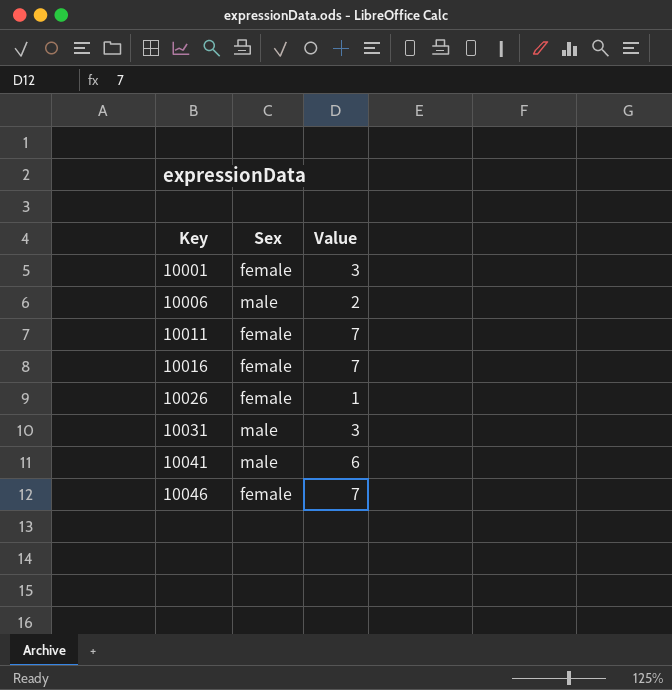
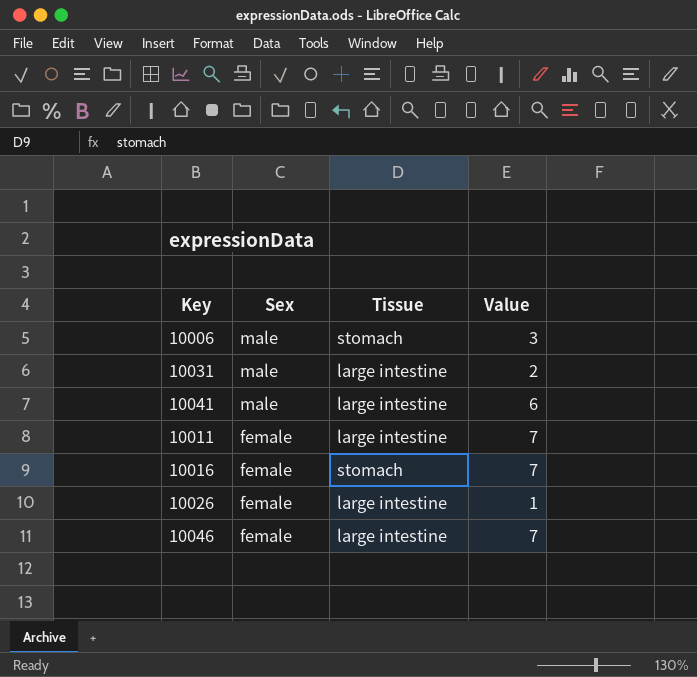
row order: Key ascending -> Sex descending
column Tissue | position: none -> 3
row 10001: female | 3 -> none
10006 | Value: 2 -> 3
10031 | Value: 3 -> 2

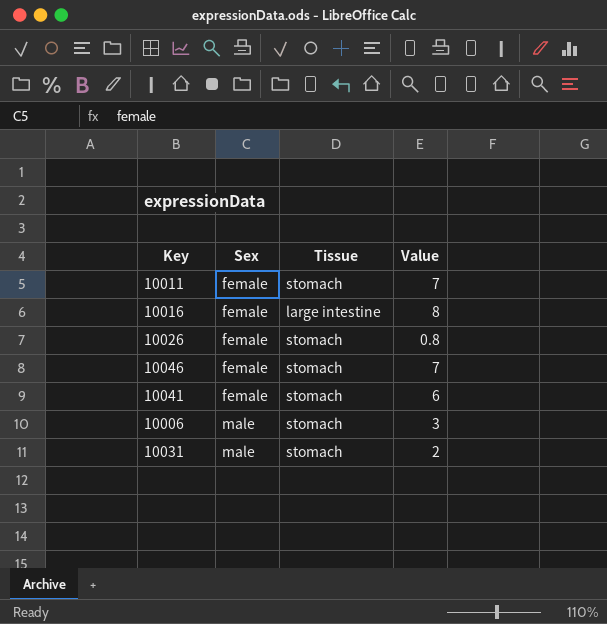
row order: Sex descending -> Sex ascending
10011 | Tissue: large intestine -> stomach
10016 | Tissue: stomach -> large intestine
10016 | Value: 7 -> 8
10026 | Tissue: large intestine -> stomach
10026 | Value: 1 -> 0.8
10046 | Tissue: large intestine -> stomach
10041 | Sex: male -> female
10041 | Tissue: large intestine -> stomach
10031 | Tissue: large intestine -> stomach

